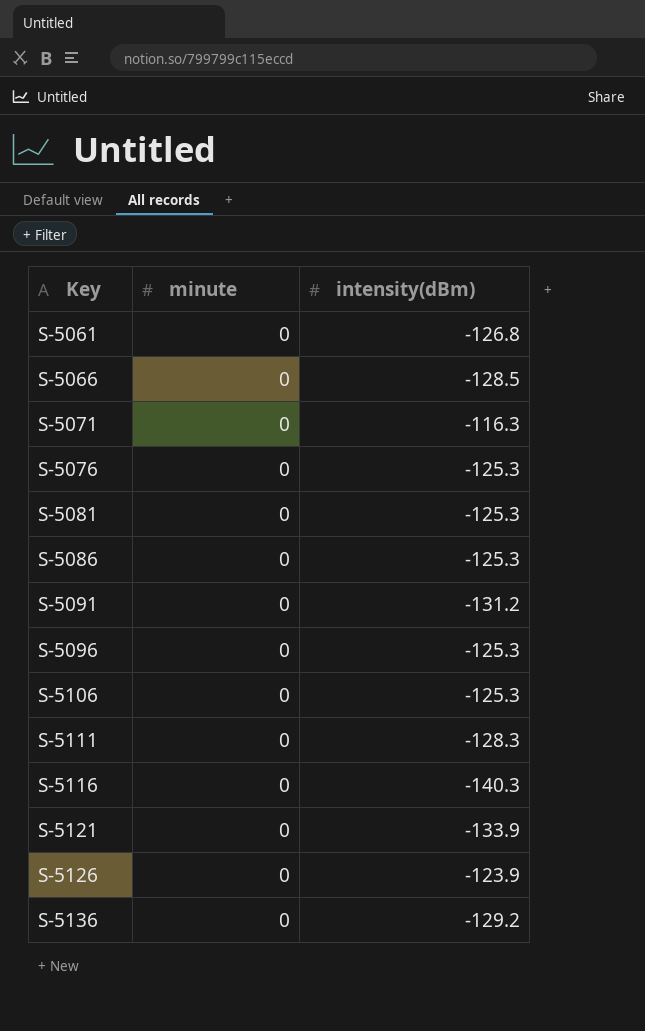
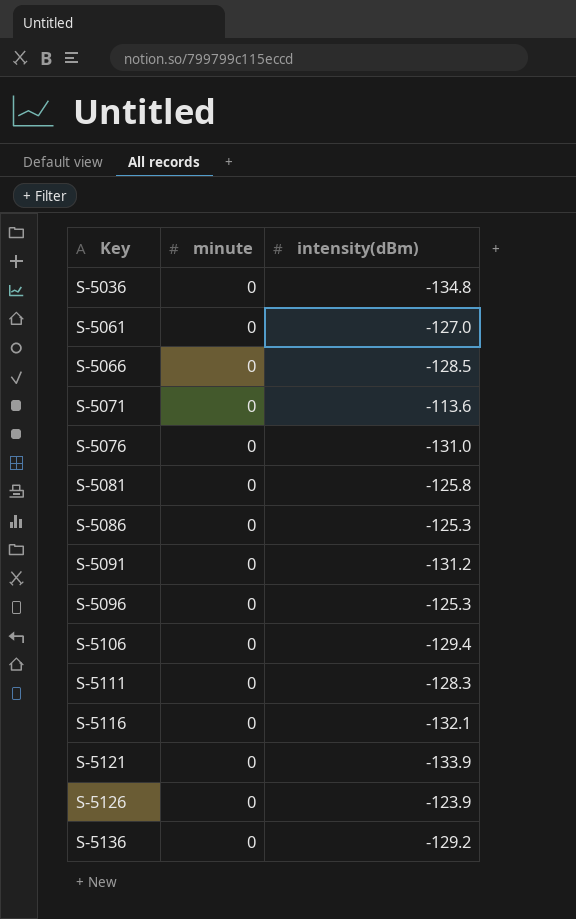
row S-5036: none -> 0 | -134.8
S-5061 | intensity(dBm): -126.8 -> -127.0
S-5071 | intensity(dBm): -116.3 -> -113.6
S-5076 | intensity(dBm): -125.3 -> -131.0
S-5081 | intensity(dBm): -125.3 -> -125.8
S-5106 | intensity(dBm): -125.3 -> -129.4
S-5116 | intensity(dBm): -140.3 -> -132.1

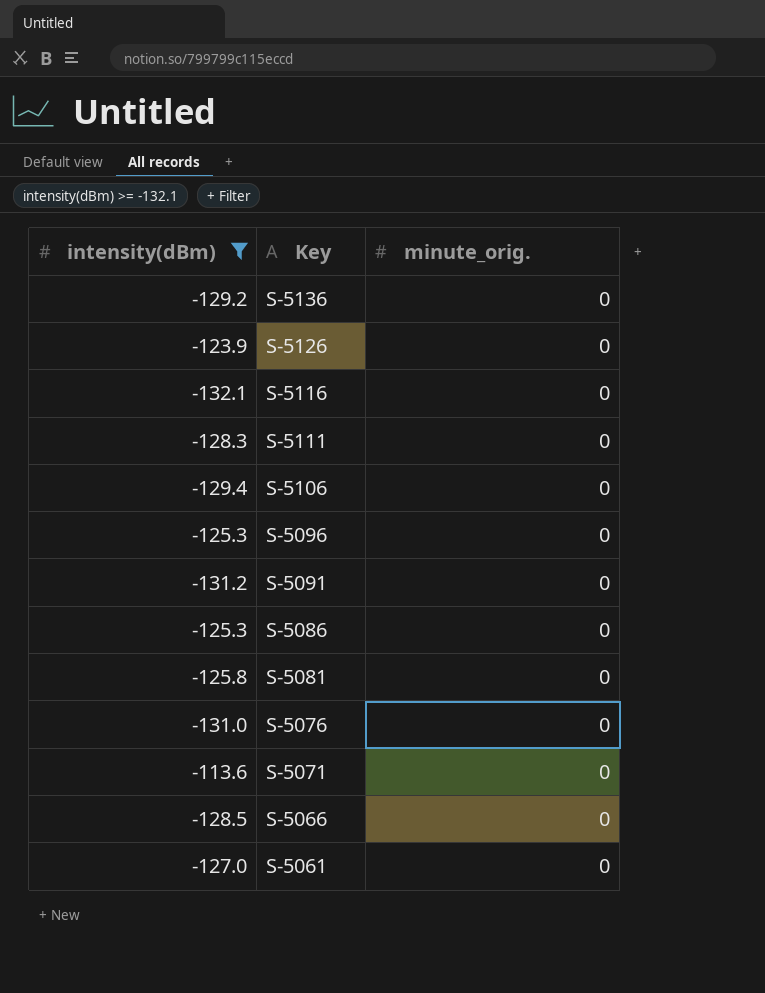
filter: none -> intensity(dBm) >= -132.1
row order: Key ascending -> Key descending
column intensity(dBm) | position: 3 -> 1
column name: minute -> minute_orig.

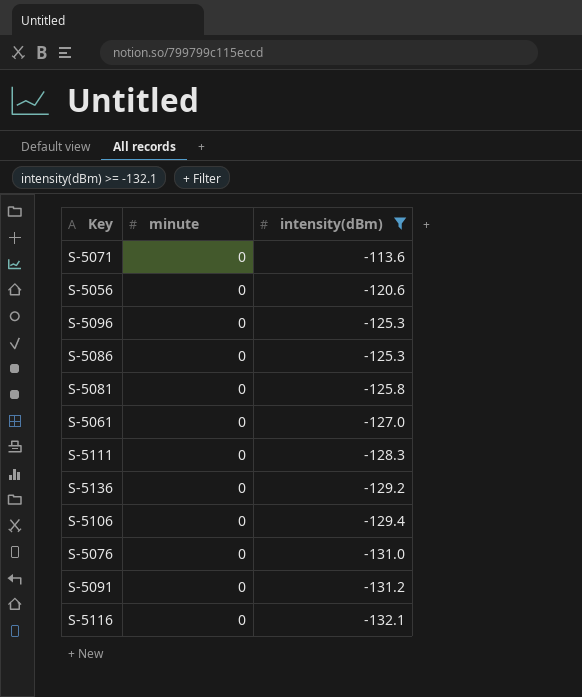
row order: Key descending -> intensity(dBm) descending
column name: minute_orig. -> minute
column intensity(dBm) | position: 1 -> 3
row S-5126: -123.9 | 0 -> none
row S-5066: -128.5 | 0 -> none
row S-5056: none -> 0 | -120.6

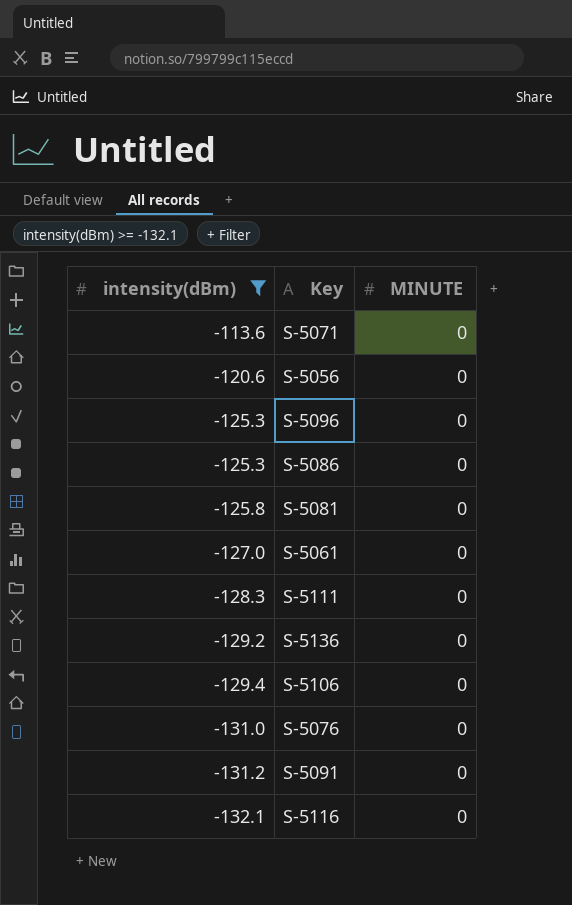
column intensity(dBm) | position: 3 -> 1
column name: minute -> MINUTE

